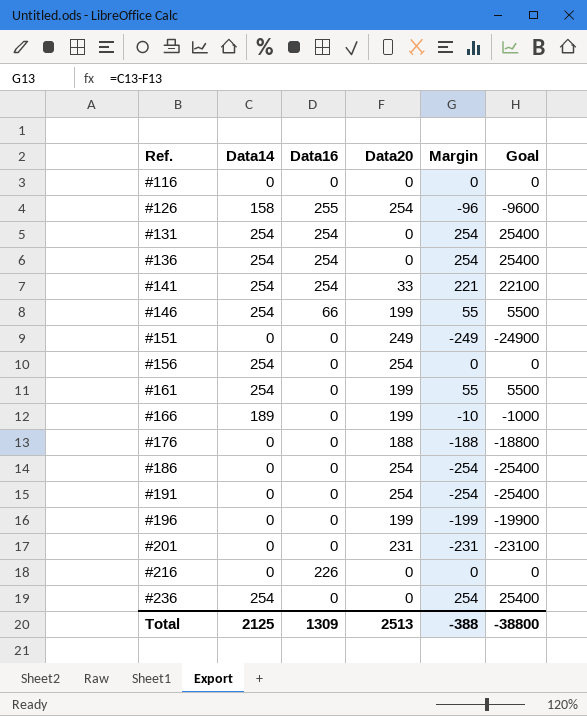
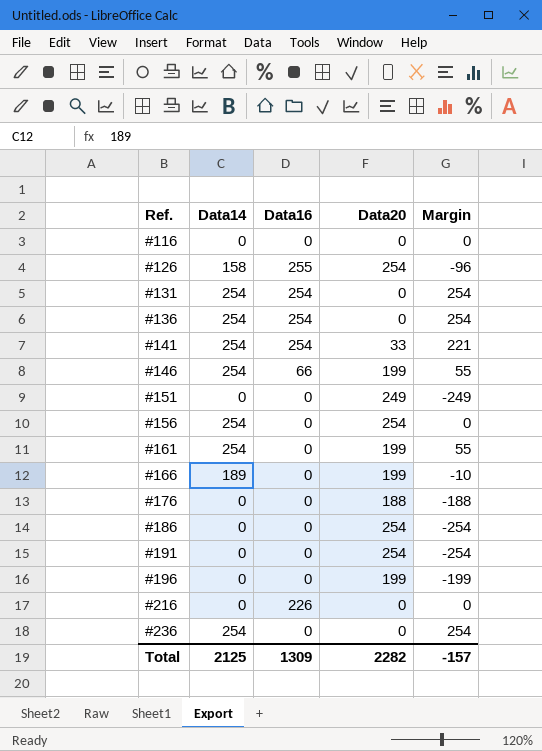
column Goal | formula: [Margin] * 100 -> none
row #201: 0 | 0 | 231 | -231 | -23100 -> none
Total | Data20: 2513 -> 2282
Total | Margin: -388 -> -157

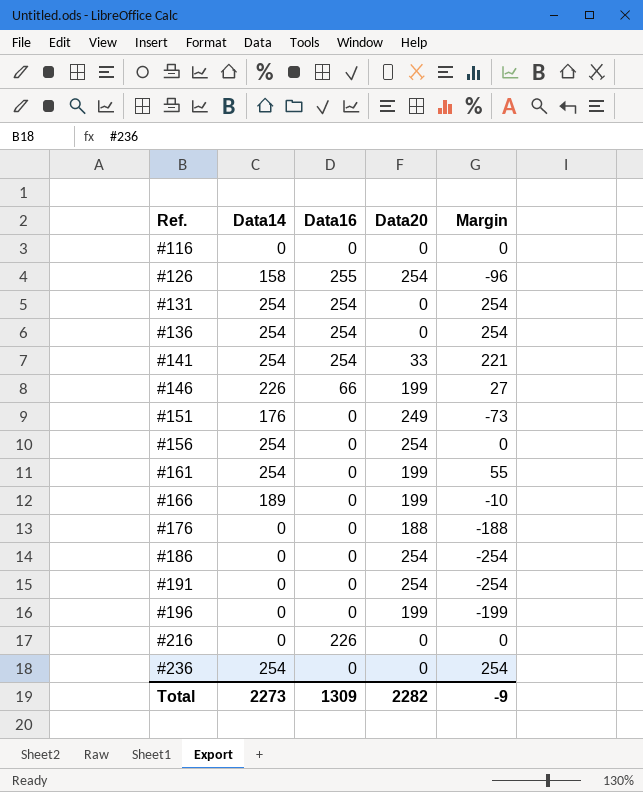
#146 | Data14: 254 -> 226
#146 | Margin: 55 -> 27
#151 | Data14: 0 -> 176
#151 | Margin: -249 -> -73
Total | Data14: 2125 -> 2273
Total | Margin: -157 -> -9

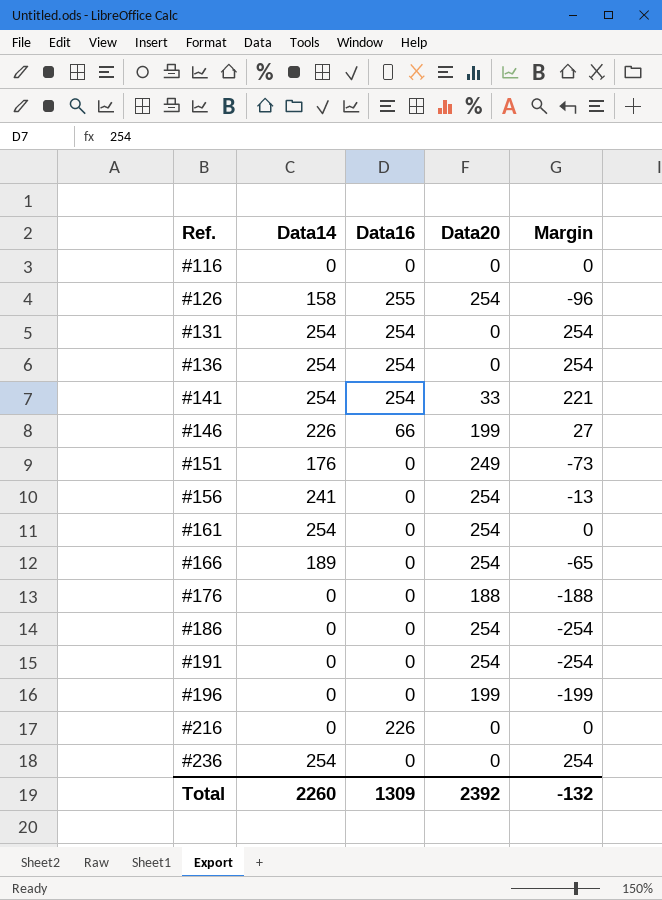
#156 | Data14: 254 -> 241
#156 | Margin: 0 -> -13
#161 | Data20: 199 -> 254
#161 | Margin: 55 -> 0
#166 | Data20: 199 -> 254
#166 | Margin: -10 -> -65
Total | Data14: 2273 -> 2260
Total | Data20: 2282 -> 2392
Total | Margin: -9 -> -132

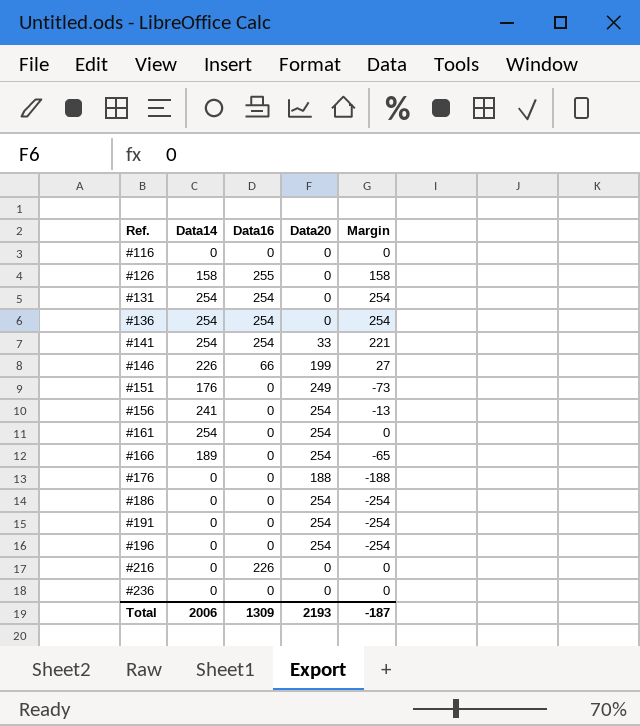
#126 | Data20: 254 -> 0
#126 | Margin: -96 -> 158
#196 | Data20: 199 -> 254
#196 | Margin: -199 -> -254
#236 | Data14: 254 -> 0
#236 | Margin: 254 -> 0
Total | Data14: 2260 -> 2006
Total | Data20: 2392 -> 2193
Total | Margin: -132 -> -187

